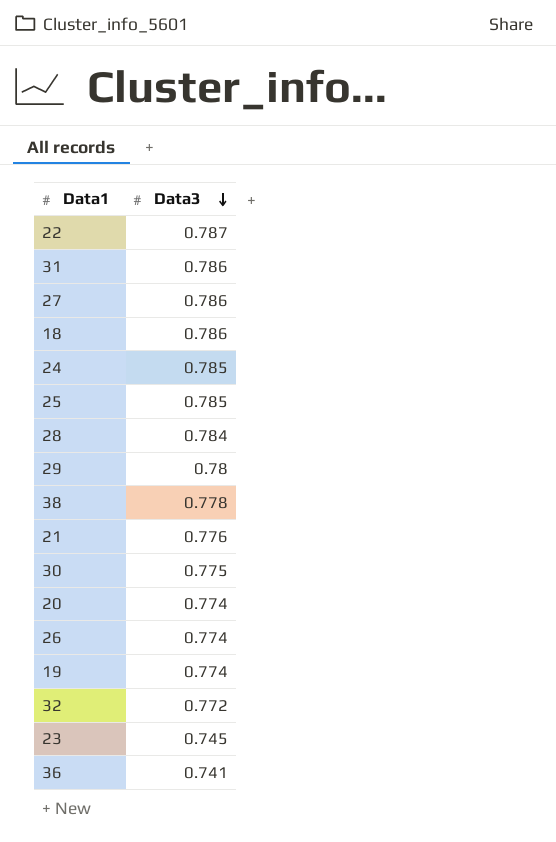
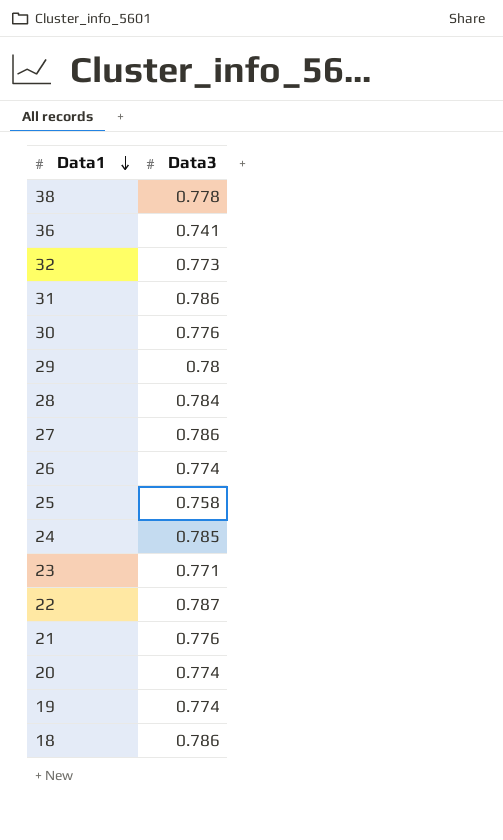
row order: Data3 descending -> Data1 descending
32 | Data3: 0.772 -> 0.773
30 | Data3: 0.775 -> 0.776
25 | Data3: 0.785 -> 0.758
23 | Data3: 0.745 -> 0.771

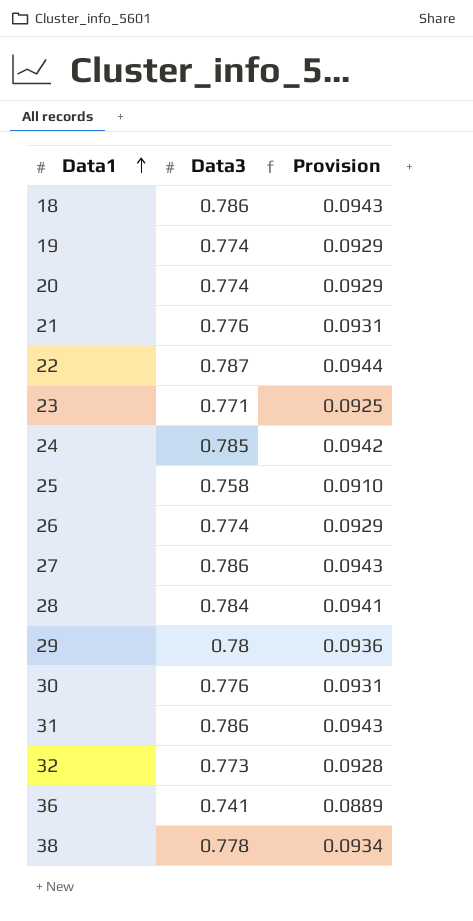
row order: Data1 descending -> Data1 ascending
column Provision | formula: none -> [Data3] * 0.12

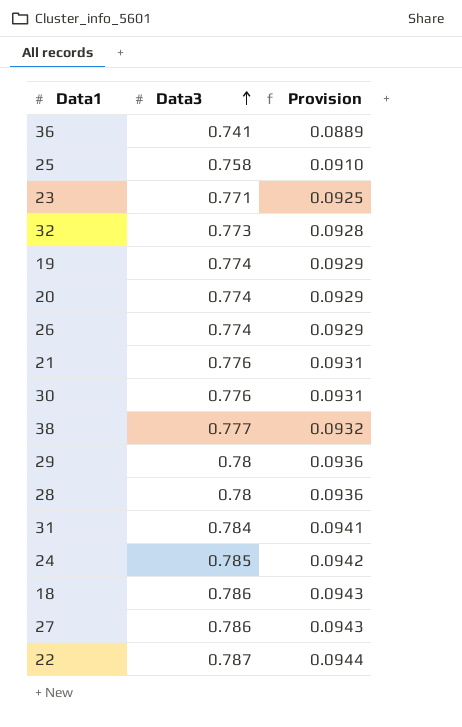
row order: Data1 ascending -> Data3 ascending
38 | Data3: 0.778 -> 0.777
38 | Provision: 0.0934 -> 0.0932
28 | Data3: 0.784 -> 0.78
28 | Provision: 0.0941 -> 0.0936
31 | Data3: 0.786 -> 0.784
31 | Provision: 0.0943 -> 0.0941

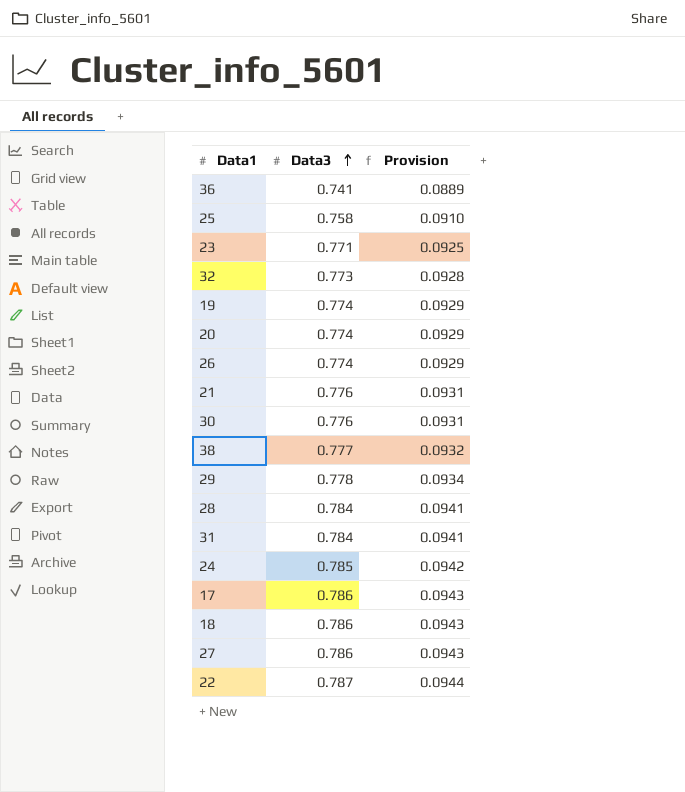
29 | Data3: 0.78 -> 0.778
29 | Provision: 0.0936 -> 0.0934
28 | Data3: 0.78 -> 0.784
28 | Provision: 0.0936 -> 0.0941
row 17: none -> 0.786 | 0.0943

